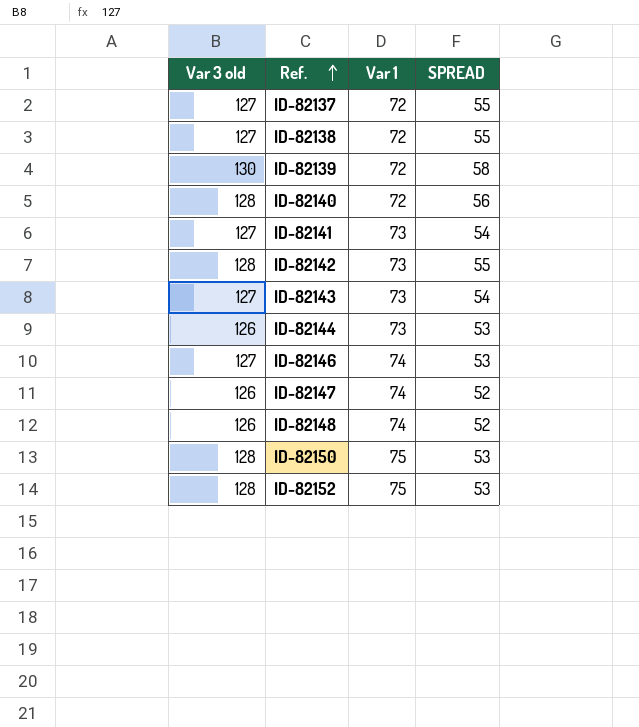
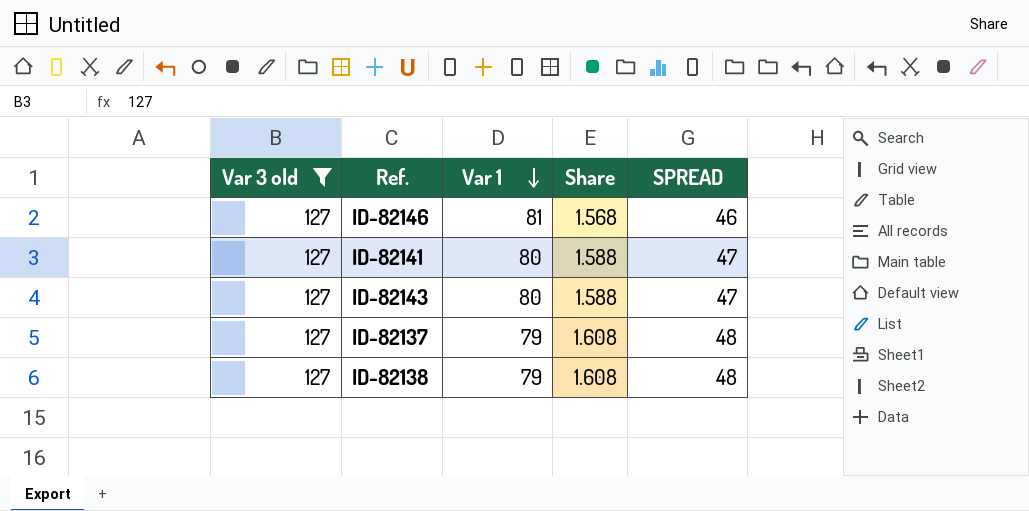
filter: none -> Var 3 old = 127
row order: Ref. ascending -> Var 1 descending
column Share | formula: none -> [Var 3 old] / [Var 1]
ID-82146 | Var 1: 74 -> 81
ID-82146 | SPREAD: 53 -> 46
ID-82141 | Var 1: 73 -> 80
ID-82141 | SPREAD: 54 -> 47
ID-82143 | Var 1: 73 -> 80
ID-82143 | SPREAD: 54 -> 47
ID-82137 | Var 1: 72 -> 79
ID-82137 | SPREAD: 55 -> 48
ID-82138 | Var 1: 72 -> 79
ID-82138 | SPREAD: 55 -> 48

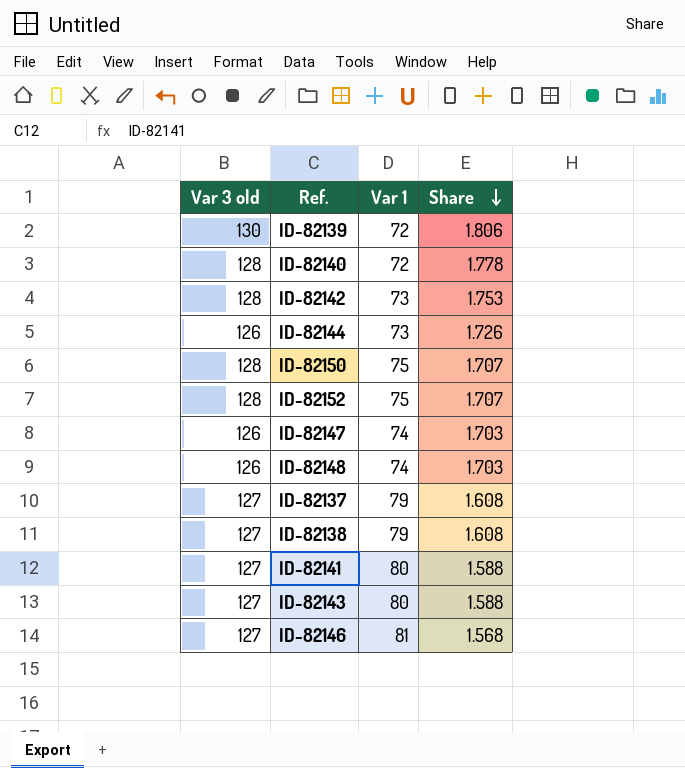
filter: Var 3 old = 127 -> none
row order: Var 1 descending -> Share descending
column SPREAD | formula: [Var 3 old] - [Var 1] -> none

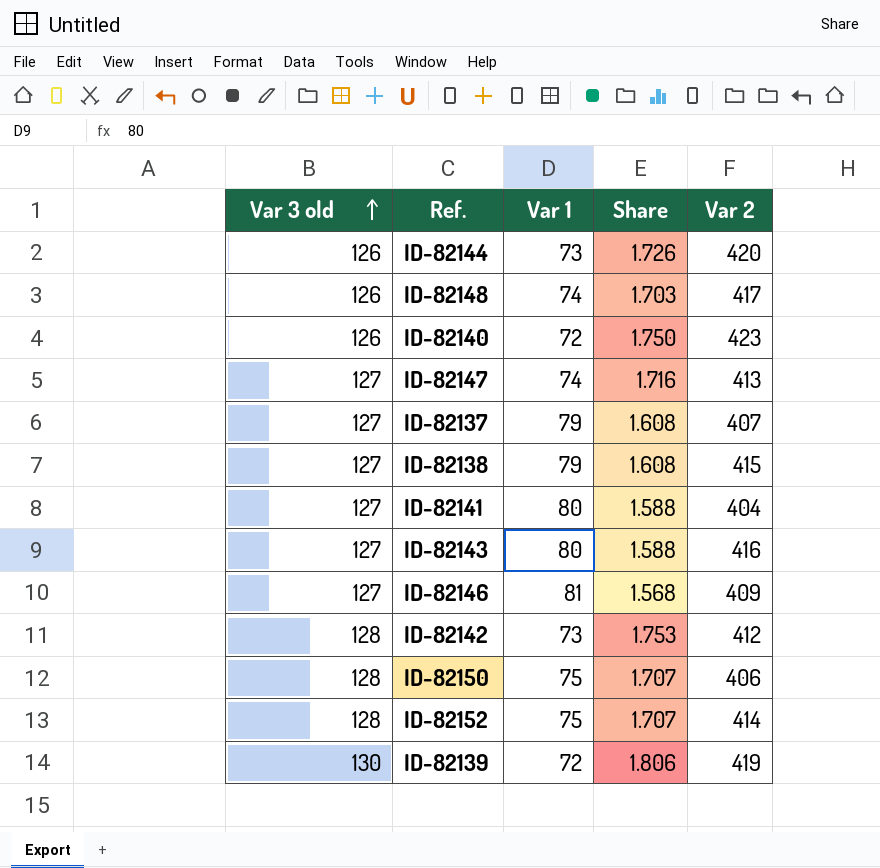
row order: Share descending -> Var 3 old ascending
column Var 2 | position: none -> 5
ID-82140 | Var 3 old: 128 -> 126
ID-82140 | Share: 1.778 -> 1.750
ID-82147 | Var 3 old: 126 -> 127
ID-82147 | Share: 1.703 -> 1.716

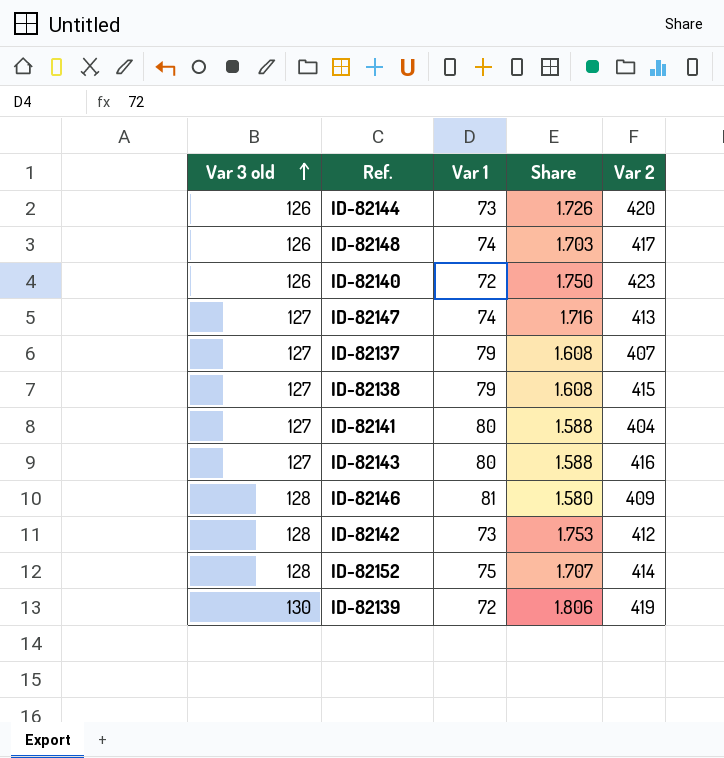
row ID-82150: 128 | 75 | 1.707 | 406 -> none
ID-82146 | Var 3 old: 127 -> 128
ID-82146 | Share: 1.568 -> 1.580

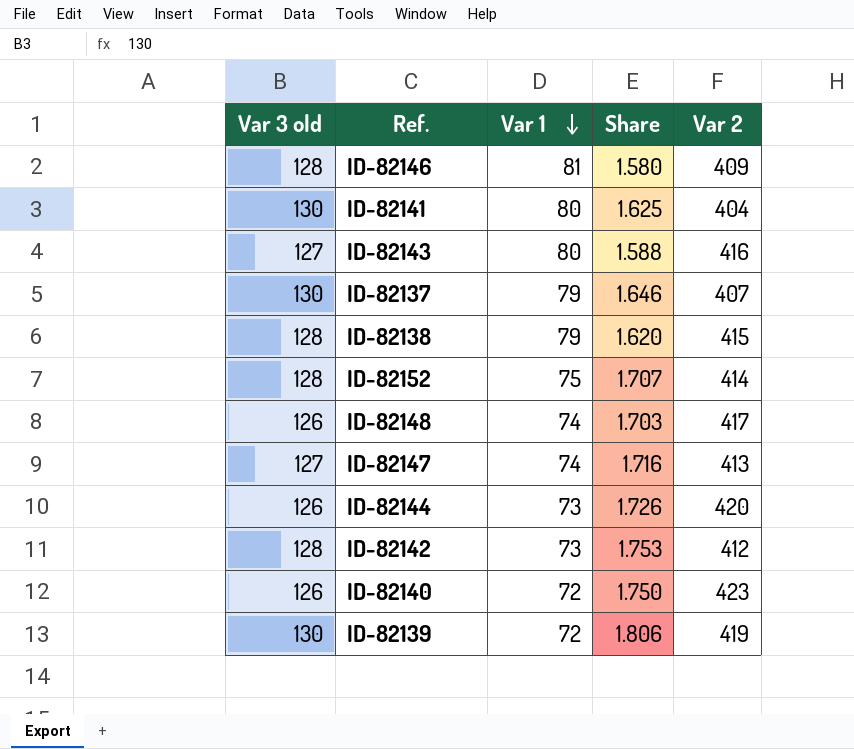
row order: Var 3 old ascending -> Var 1 descending
ID-82141 | Var 3 old: 127 -> 130
ID-82141 | Share: 1.588 -> 1.625
ID-82137 | Var 3 old: 127 -> 130
ID-82137 | Share: 1.608 -> 1.646
ID-82138 | Var 3 old: 127 -> 128
ID-82138 | Share: 1.608 -> 1.620

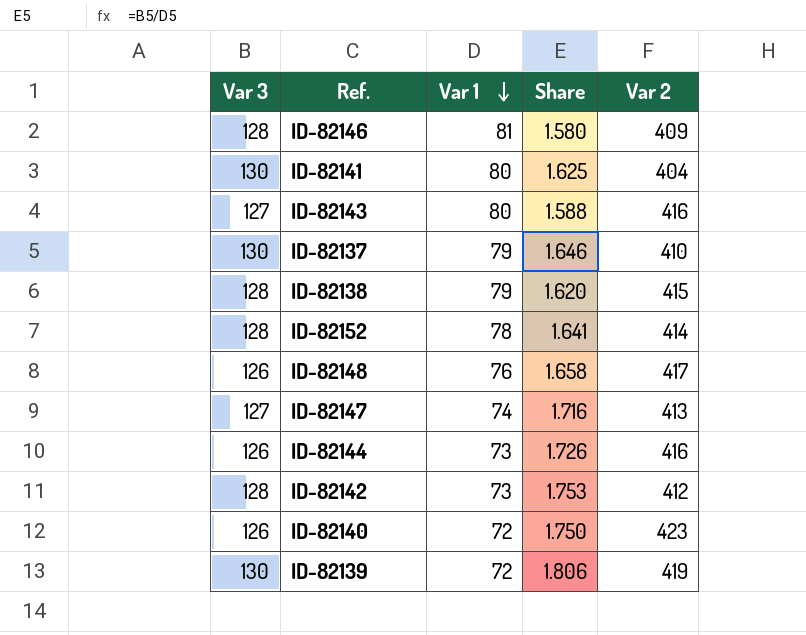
column name: Var 3 old -> Var 3
ID-82137 | Var 2: 407 -> 410
ID-82152 | Var 1: 75 -> 78
ID-82152 | Share: 1.707 -> 1.641
ID-82148 | Var 1: 74 -> 76
ID-82148 | Share: 1.703 -> 1.658
ID-82144 | Var 2: 420 -> 416

